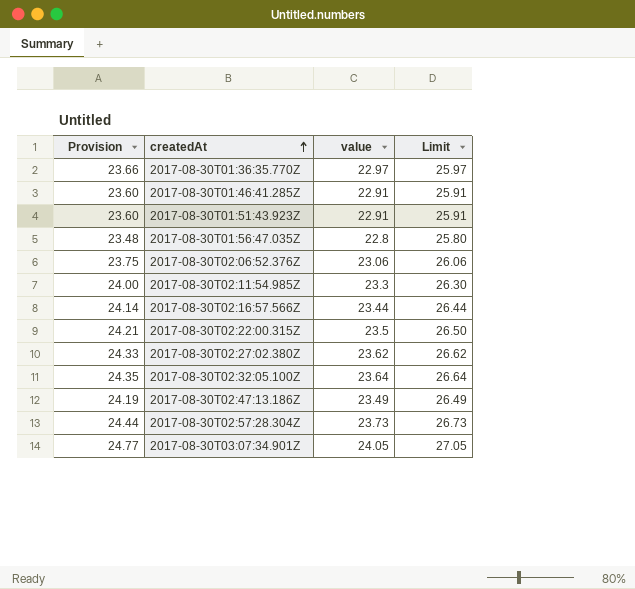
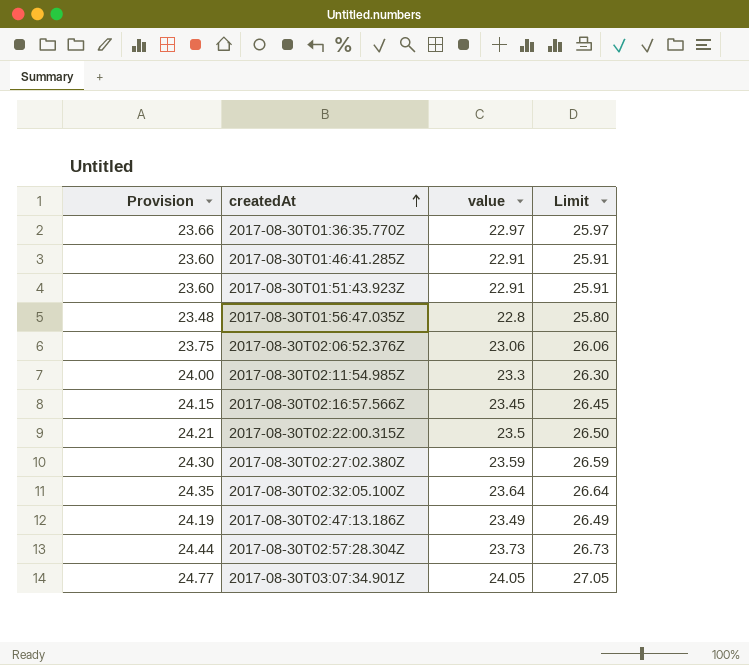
2017-08-30T02:16:57.566Z | Provision: 24.14 -> 24.15
2017-08-30T02:16:57.566Z | value: 23.44 -> 23.45
2017-08-30T02:16:57.566Z | Limit: 26.44 -> 26.45
2017-08-30T02:27:02.380Z | Provision: 24.33 -> 24.30
2017-08-30T02:27:02.380Z | value: 23.62 -> 23.59
2017-08-30T02:27:02.380Z | Limit: 26.62 -> 26.59

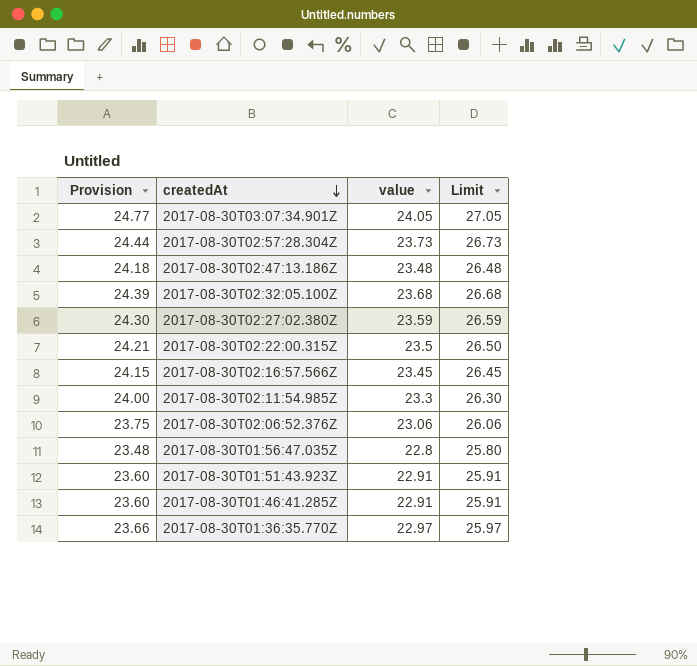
row order: createdAt ascending -> createdAt descending
2017-08-30T02:47:13.186Z | Provision: 24.19 -> 24.18
2017-08-30T02:47:13.186Z | value: 23.49 -> 23.48
2017-08-30T02:47:13.186Z | Limit: 26.49 -> 26.48
2017-08-30T02:32:05.100Z | Provision: 24.35 -> 24.39
2017-08-30T02:32:05.100Z | value: 23.64 -> 23.68
2017-08-30T02:32:05.100Z | Limit: 26.64 -> 26.68

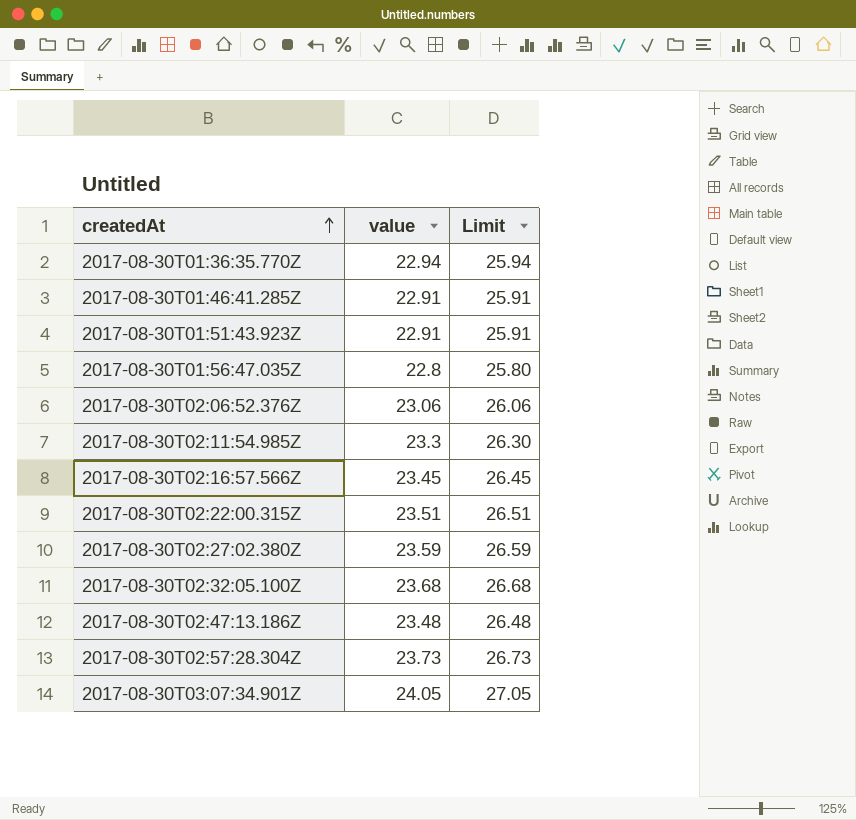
row order: createdAt descending -> createdAt ascending
column Provision | formula: [value] * 1.03 -> none
2017-08-30T01:36:35.770Z | value: 22.97 -> 22.94
2017-08-30T01:36:35.770Z | Limit: 25.97 -> 25.94
2017-08-30T02:22:00.315Z | value: 23.5 -> 23.51
2017-08-30T02:22:00.315Z | Limit: 26.50 -> 26.51

